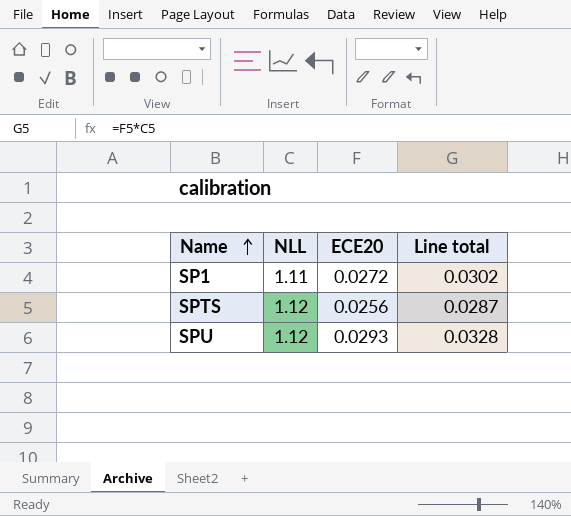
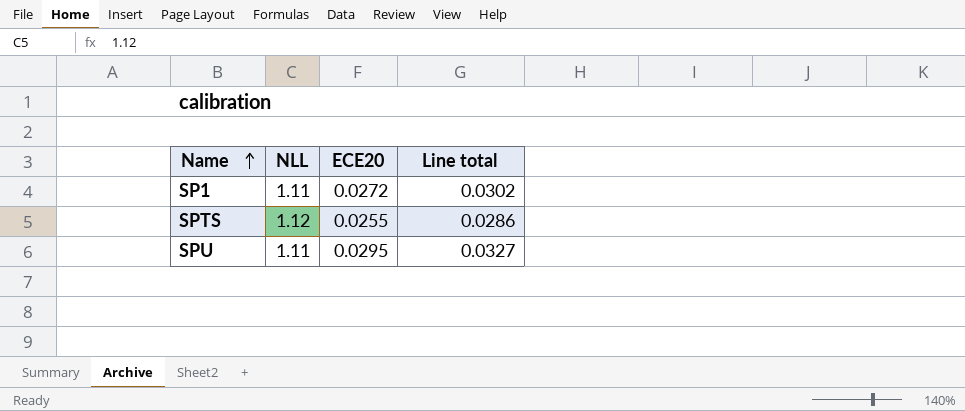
SPTS | ECE20: 0.0256 -> 0.0255
SPTS | Line total: 0.0287 -> 0.0286
SPU | NLL: 1.12 -> 1.11
SPU | ECE20: 0.0293 -> 0.0295
SPU | Line total: 0.0328 -> 0.0327

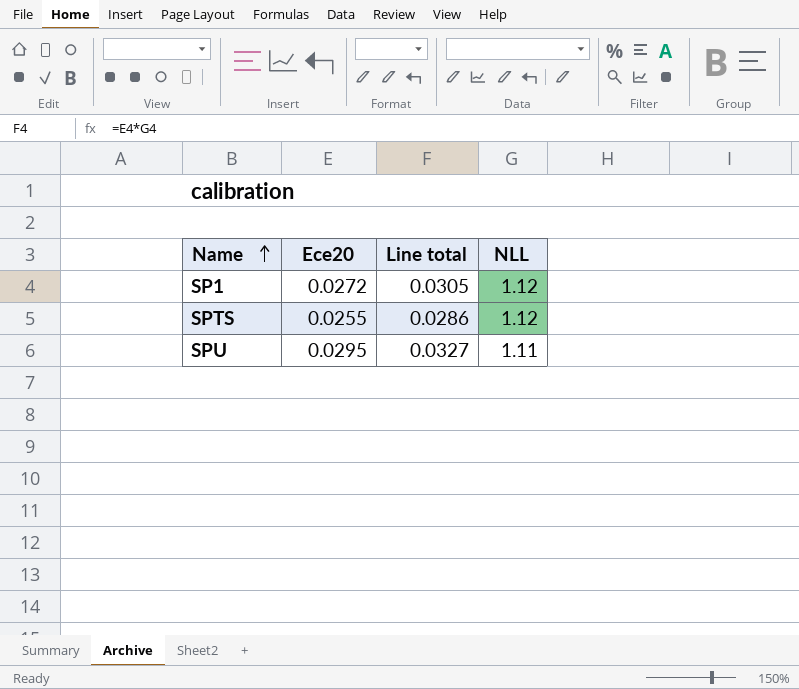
column name: ECE20 -> Ece20
column NLL | position: 2 -> 4
SP1 | Line total: 0.0302 -> 0.0305
SP1 | NLL: 1.11 -> 1.12

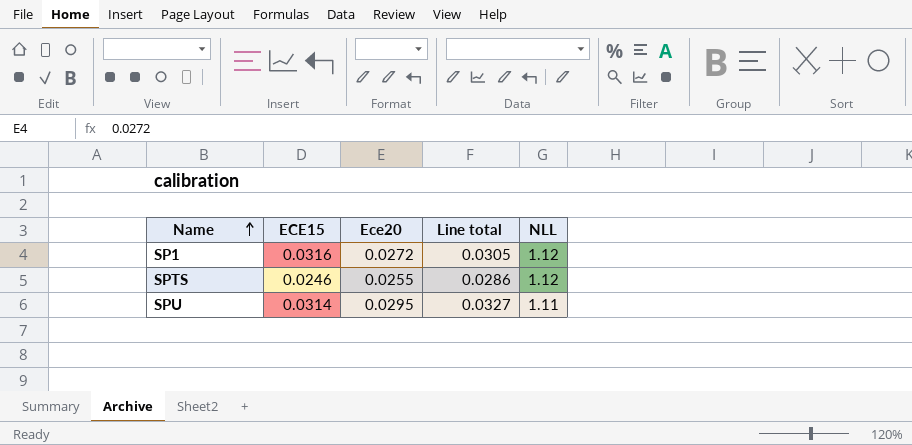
column ECE15 | position: none -> 2

